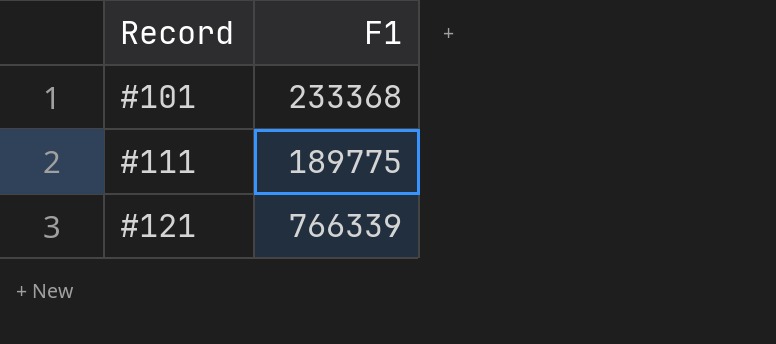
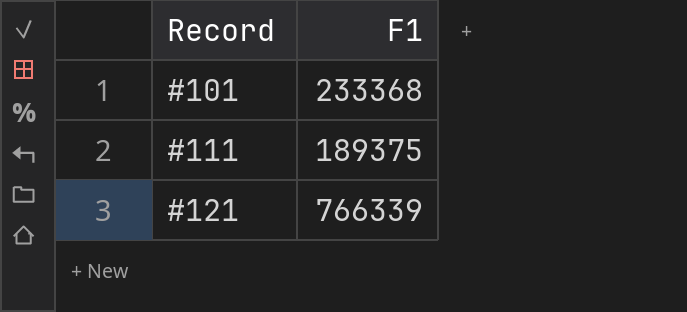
#111 | F1: 189775 -> 189375

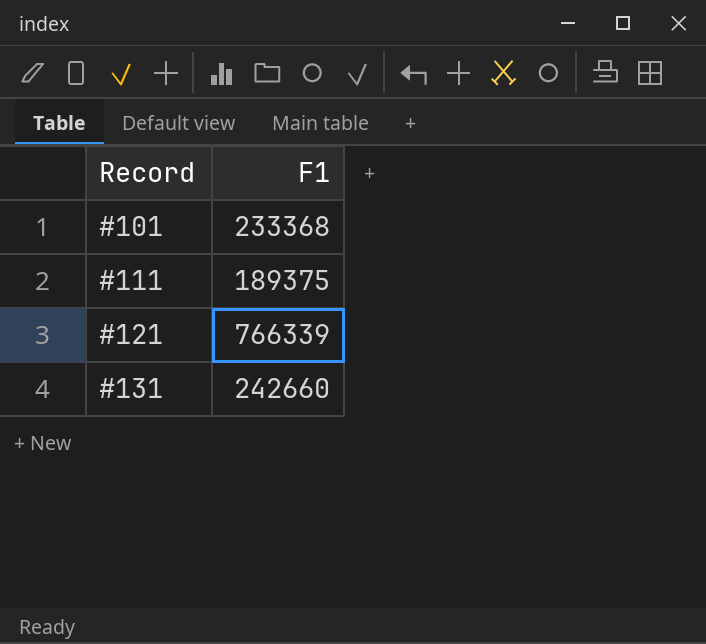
row #131: none -> 242660

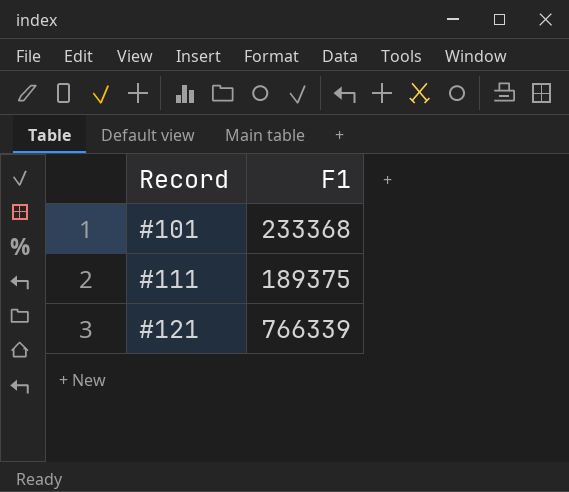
row #131: 242660 -> none

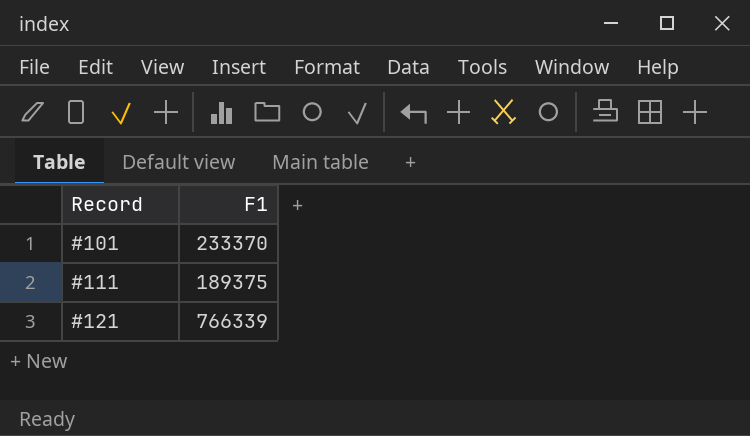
#101 | F1: 233368 -> 233370

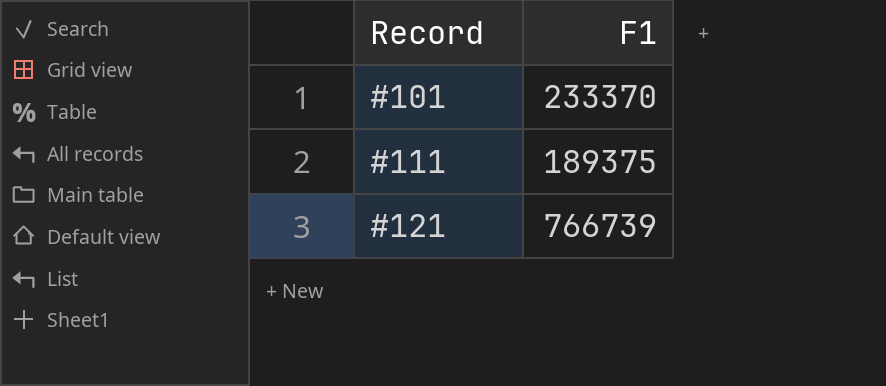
#121 | F1: 766339 -> 766739

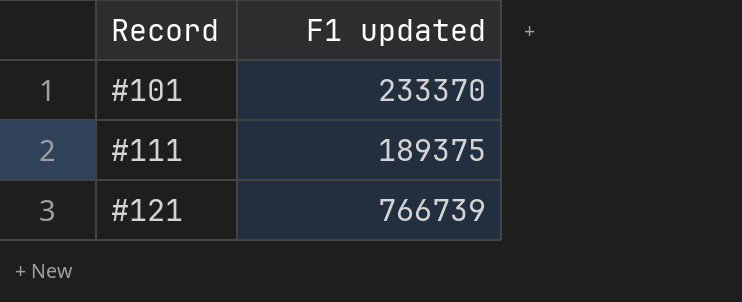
column name: F1 -> F1 updated

